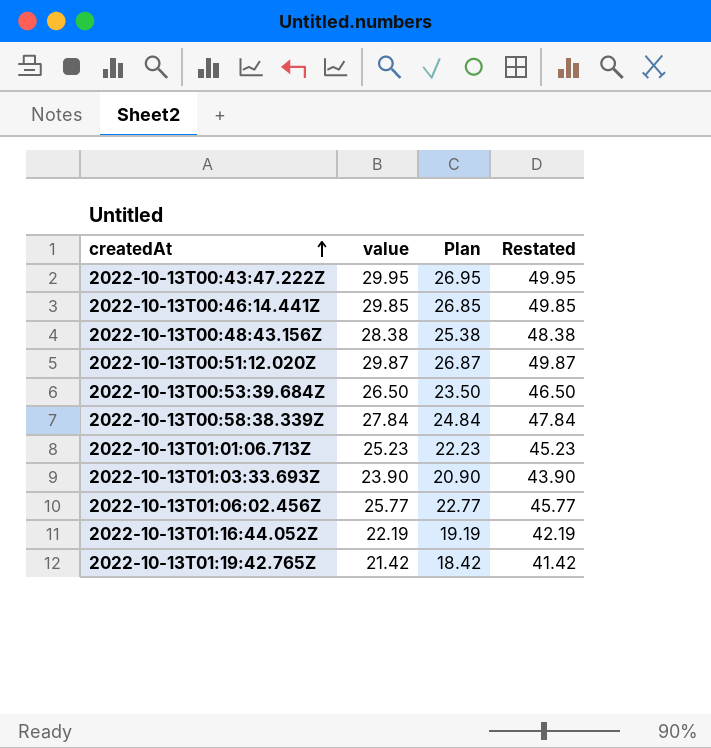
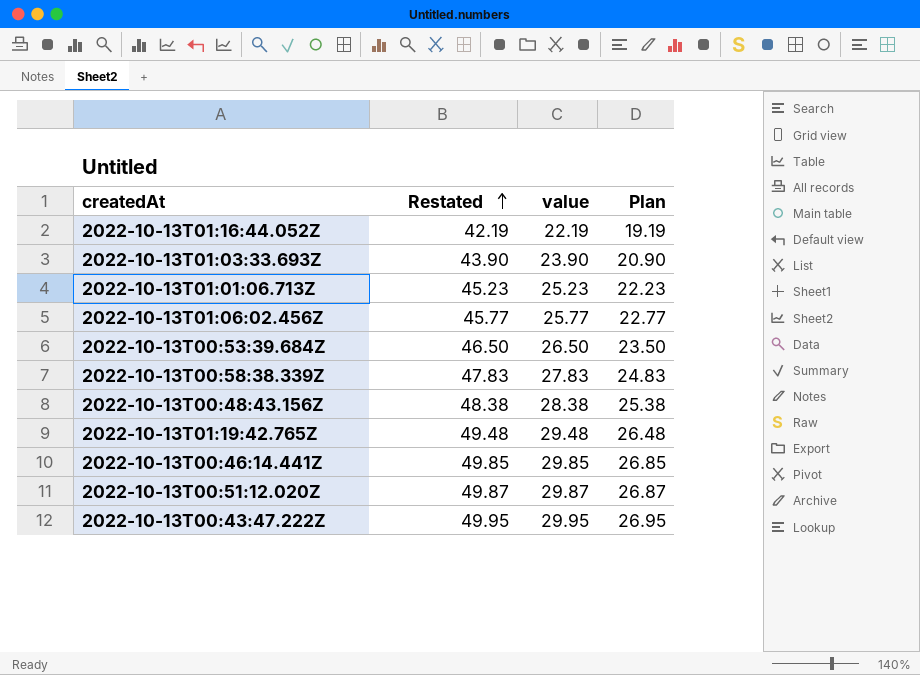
row order: createdAt ascending -> Restated ascending
column Restated | position: 4 -> 2
2022-10-13T00:58:38.339Z | Restated: 47.84 -> 47.83
2022-10-13T00:58:38.339Z | value: 27.84 -> 27.83
2022-10-13T00:58:38.339Z | Plan: 24.84 -> 24.83
2022-10-13T01:19:42.765Z | Restated: 41.42 -> 49.48
2022-10-13T01:19:42.765Z | value: 21.42 -> 29.48
2022-10-13T01:19:42.765Z | Plan: 18.42 -> 26.48

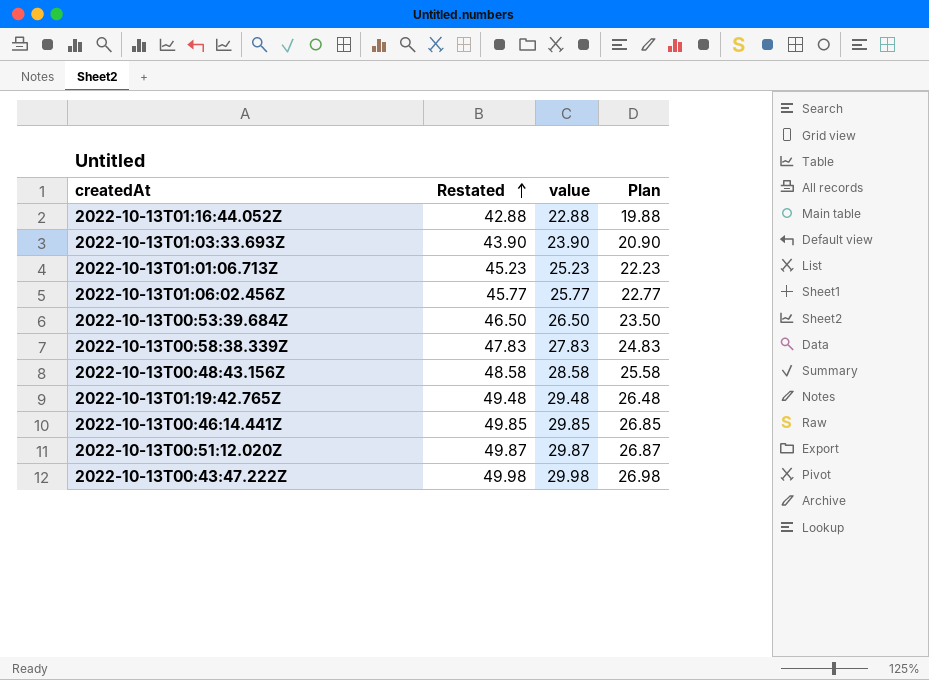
2022-10-13T01:16:44.052Z | Restated: 42.19 -> 42.88
2022-10-13T01:16:44.052Z | value: 22.19 -> 22.88
2022-10-13T01:16:44.052Z | Plan: 19.19 -> 19.88
2022-10-13T00:48:43.156Z | Restated: 48.38 -> 48.58
2022-10-13T00:48:43.156Z | value: 28.38 -> 28.58
2022-10-13T00:48:43.156Z | Plan: 25.38 -> 25.58
2022-10-13T00:43:47.222Z | Restated: 49.95 -> 49.98
2022-10-13T00:43:47.222Z | value: 29.95 -> 29.98
2022-10-13T00:43:47.222Z | Plan: 26.95 -> 26.98

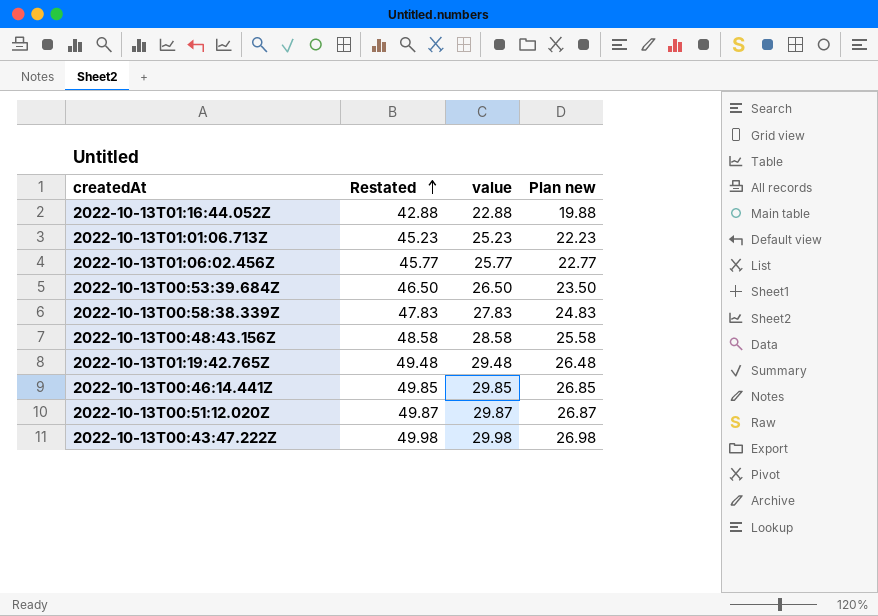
column name: Plan -> Plan new
row 2022-10-13T01:03:33.693Z: 43.90 | 23.90 | 20.90 -> none

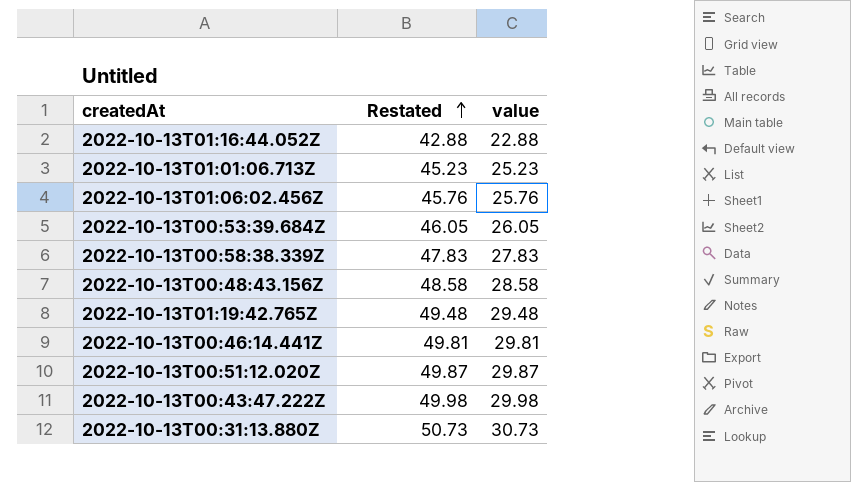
column Plan new | formula: [value] - 3 -> none
2022-10-13T01:06:02.456Z | Restated: 45.77 -> 45.76
2022-10-13T01:06:02.456Z | value: 25.77 -> 25.76
2022-10-13T00:53:39.684Z | Restated: 46.50 -> 46.05
2022-10-13T00:53:39.684Z | value: 26.50 -> 26.05
2022-10-13T00:46:14.441Z | Restated: 49.85 -> 49.81
2022-10-13T00:46:14.441Z | value: 29.85 -> 29.81
row 2022-10-13T00:31:13.880Z: none -> 50.73 | 30.73

